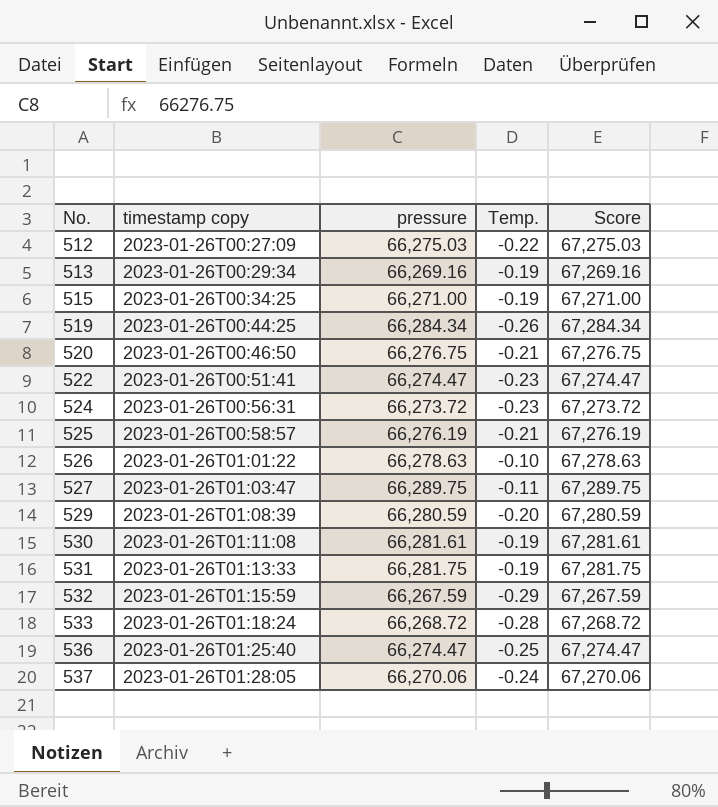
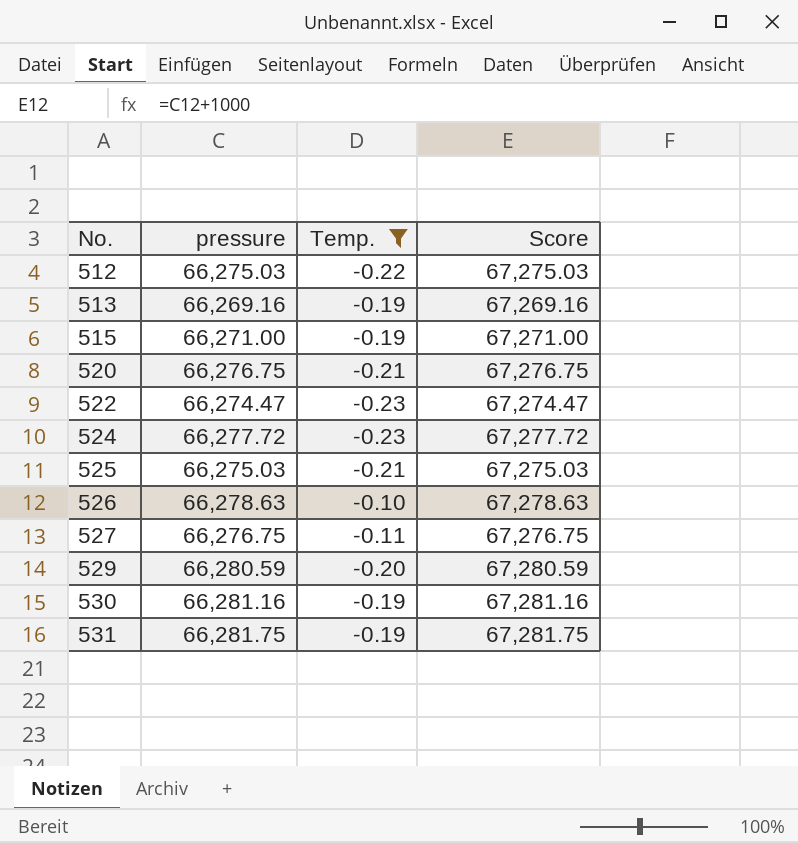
filter: none -> Temp. >= -0.23
column timestamp copy | position: 2 -> none
524 | pressure: 66,273.72 -> 66,277.72
524 | Score: 67,273.72 -> 67,277.72
525 | pressure: 66,276.19 -> 66,275.03
525 | Score: 67,276.19 -> 67,275.03
527 | pressure: 66,289.75 -> 66,276.75
527 | Score: 67,289.75 -> 67,276.75
530 | pressure: 66,281.61 -> 66,281.16
530 | Score: 67,281.61 -> 67,281.16

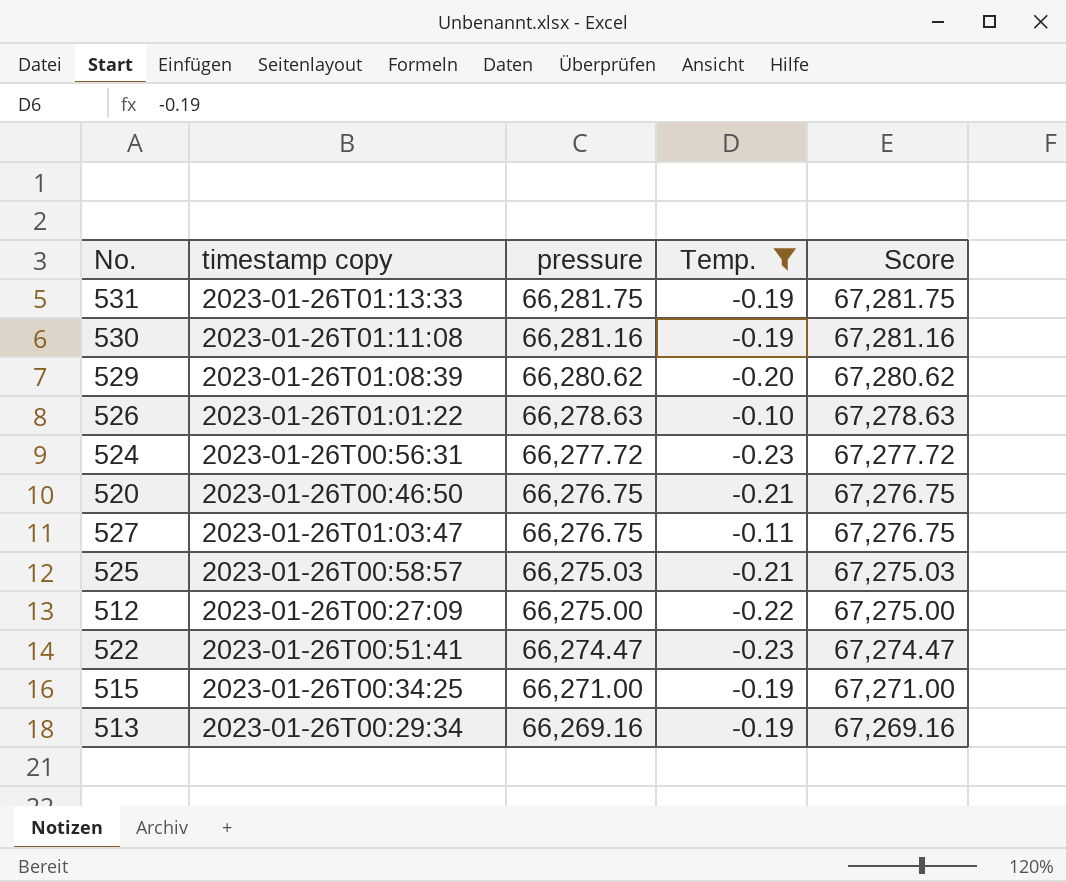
row order: No. ascending -> pressure descending
column timestamp copy | position: none -> 2
529 | pressure: 66,280.59 -> 66,280.62
529 | Score: 67,280.59 -> 67,280.62
512 | pressure: 66,275.03 -> 66,275.00
512 | Score: 67,275.03 -> 67,275.00

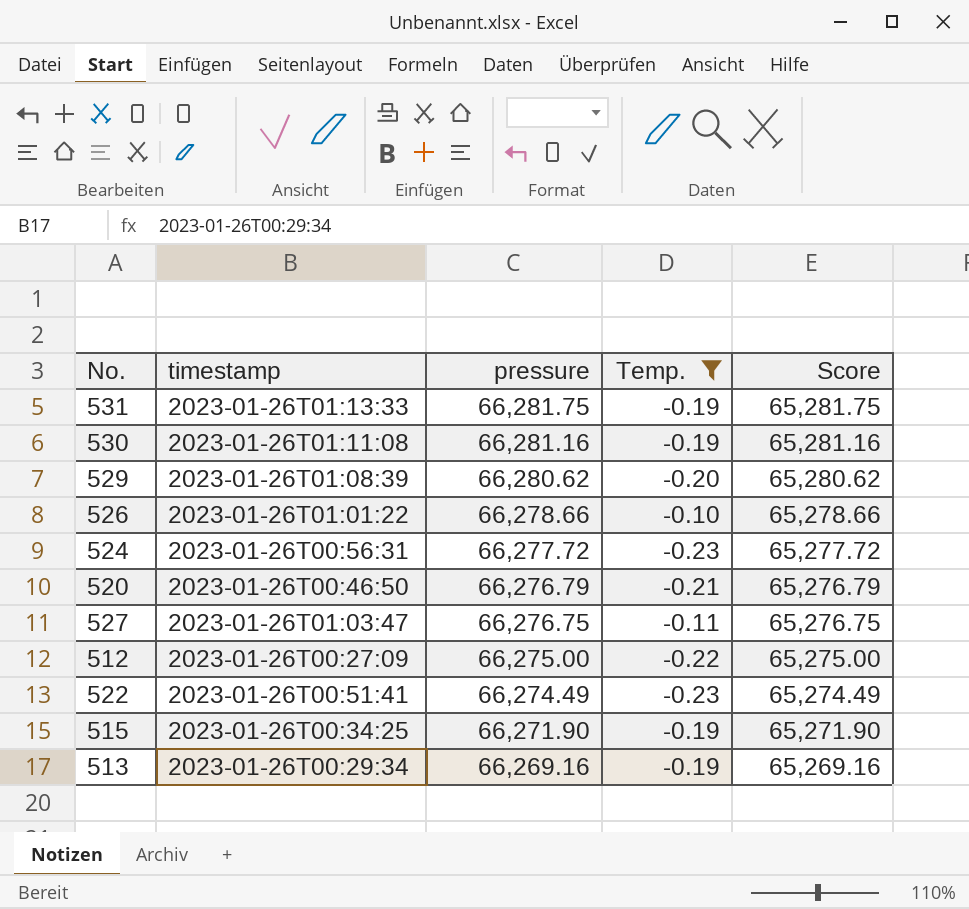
column name: timestamp copy -> timestamp
column Score | formula: [pressure] + 1000 -> [pressure] - 1000
row 525: 2023-01-26T00:58:57 | 66,275.03 | -0.21 | 67,275.03 -> none
526 | pressure: 66,278.63 -> 66,278.66
520 | pressure: 66,276.75 -> 66,276.79
522 | pressure: 66,274.47 -> 66,274.49
515 | pressure: 66,271.00 -> 66,271.90

